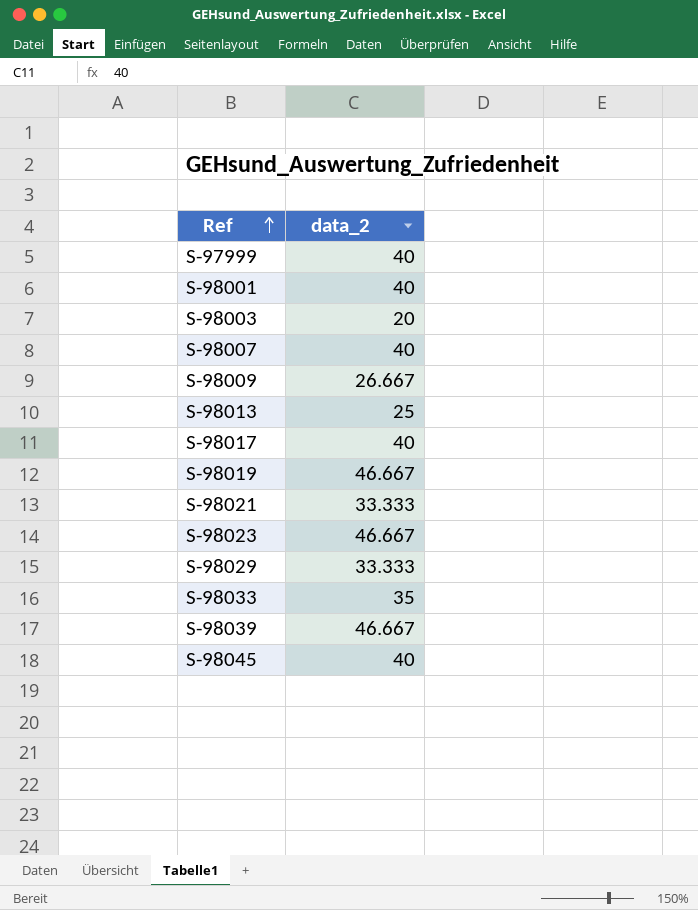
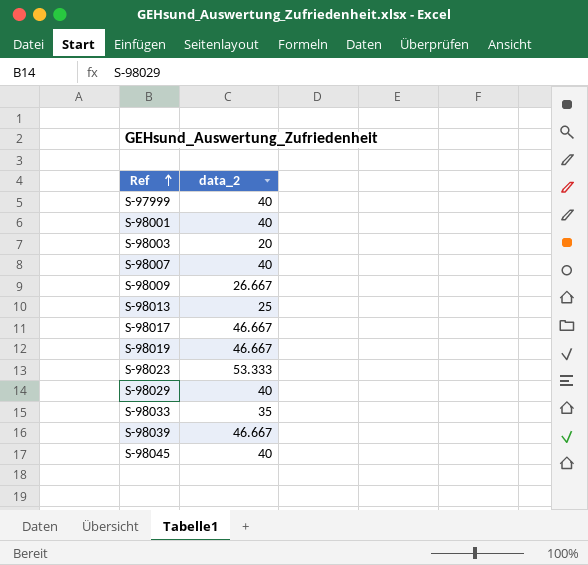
row S-98021: 33.333 -> none
S-98017 | data_2: 40 -> 46.667
S-98023 | data_2: 46.667 -> 53.333
S-98029 | data_2: 33.333 -> 40

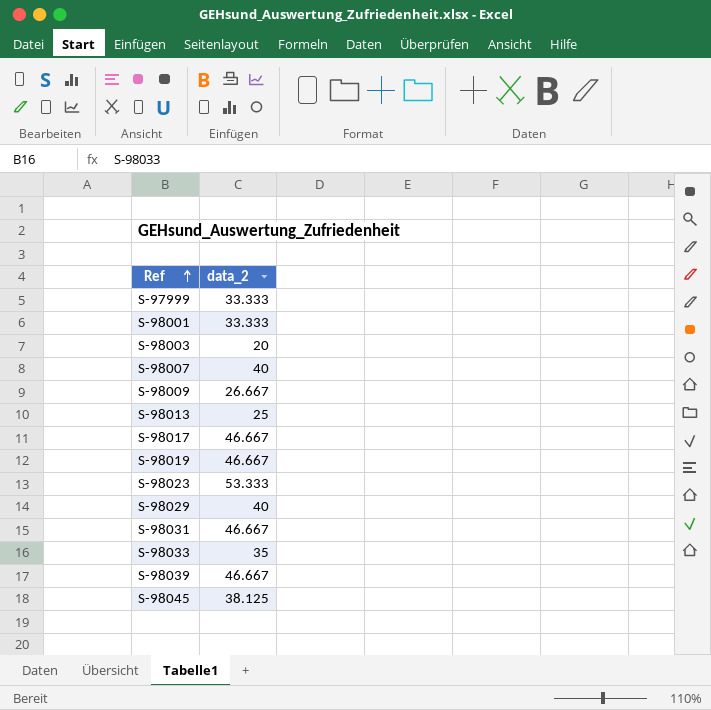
S-97999 | data_2: 40 -> 33.333
S-98001 | data_2: 40 -> 33.333
row S-98031: none -> 46.667
S-98045 | data_2: 40 -> 38.125

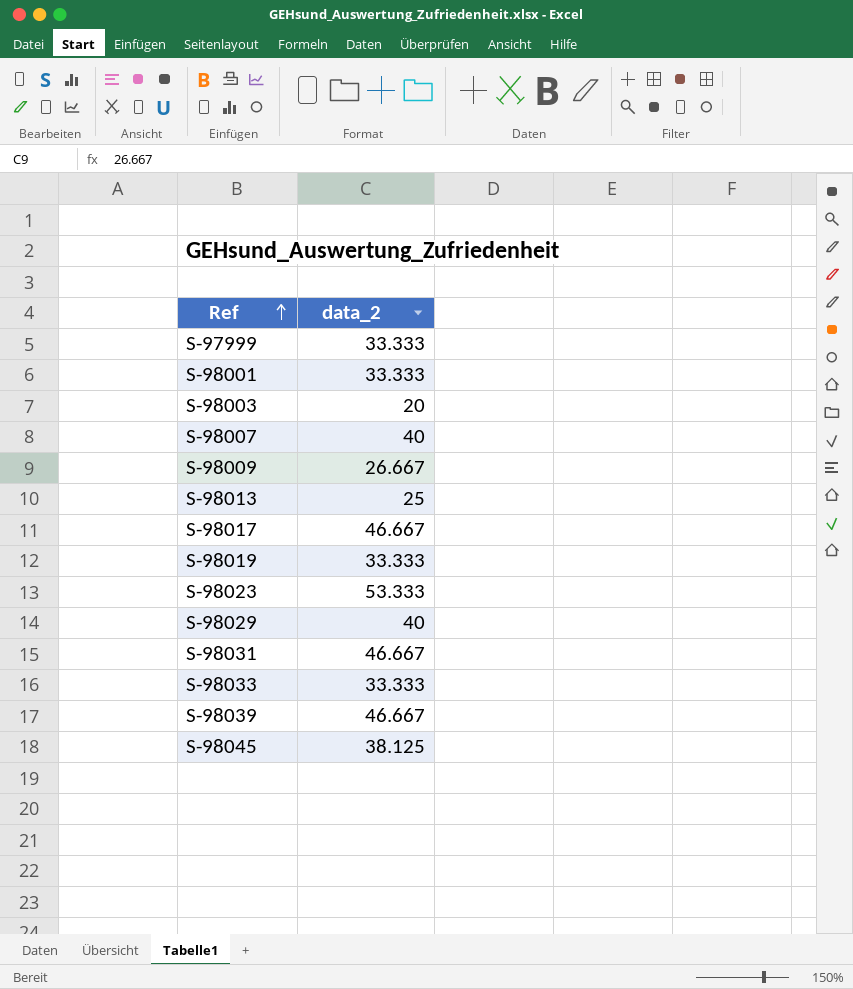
S-98019 | data_2: 46.667 -> 33.333
S-98033 | data_2: 35 -> 33.333

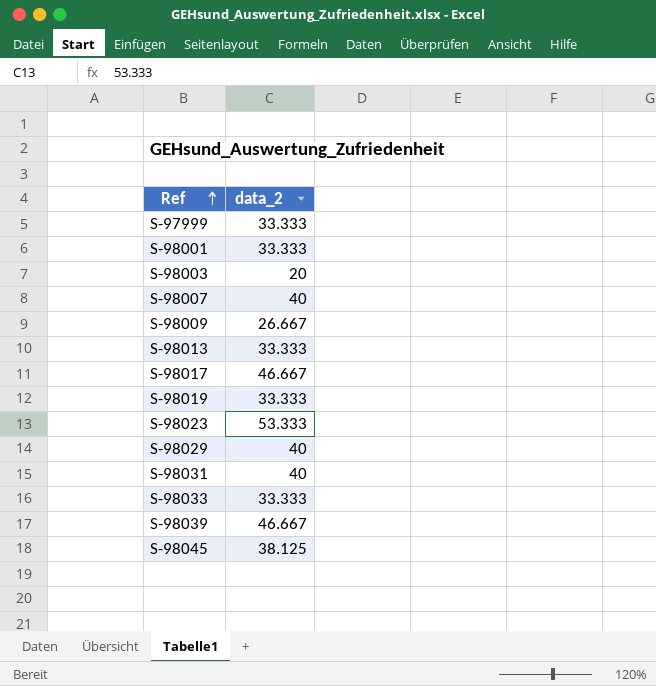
S-98013 | data_2: 25 -> 33.333
S-98031 | data_2: 46.667 -> 40

